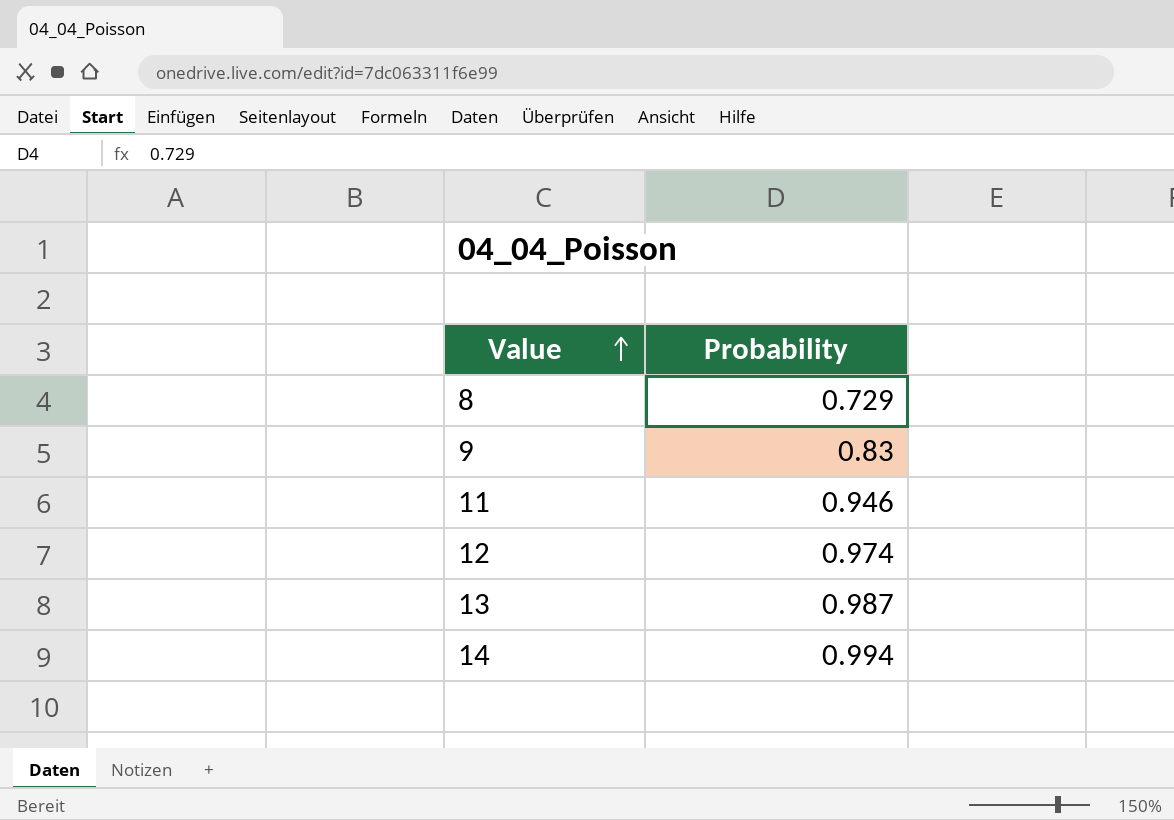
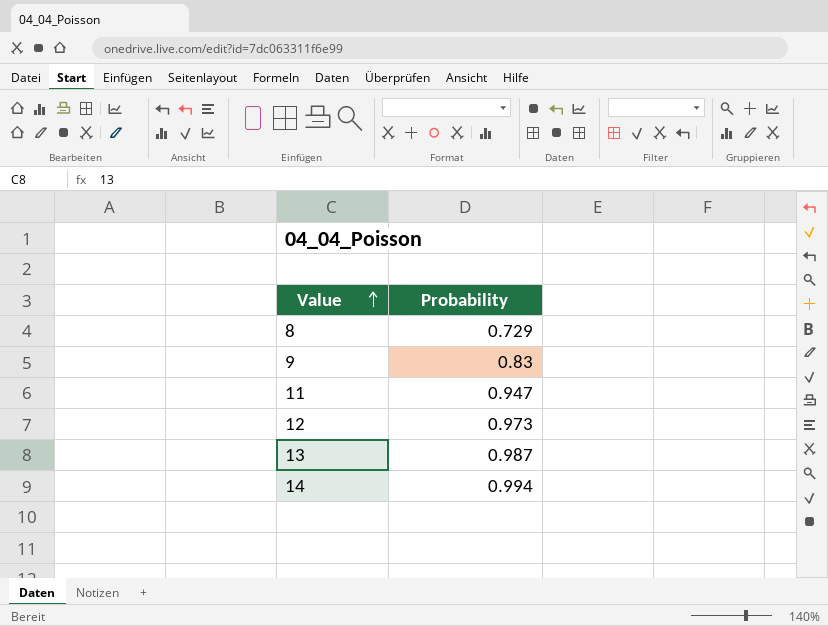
11 | Probability: 0.946 -> 0.947
12 | Probability: 0.974 -> 0.973

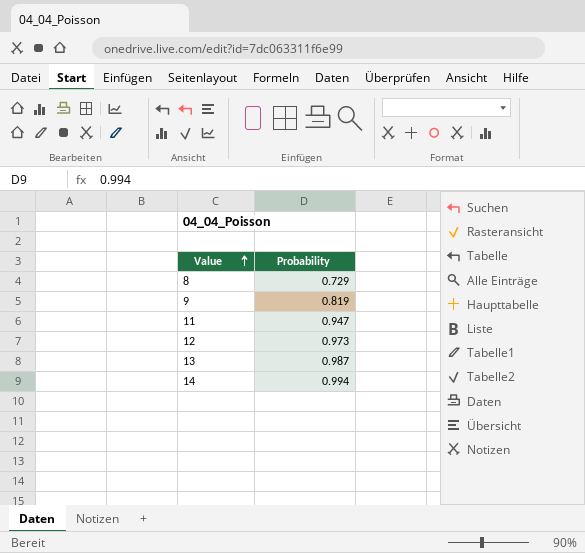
9 | Probability: 0.83 -> 0.819

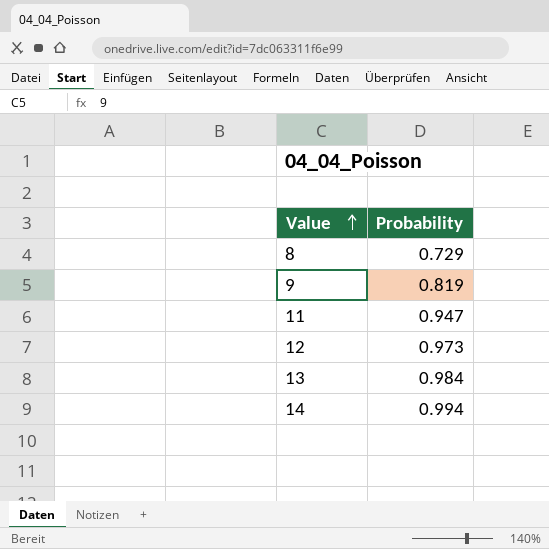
13 | Probability: 0.987 -> 0.984

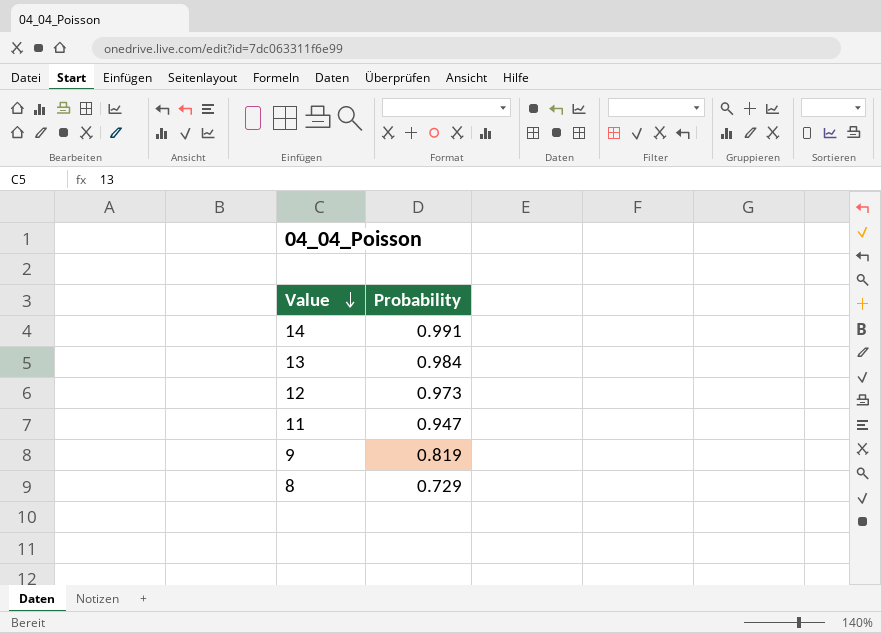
row order: Value ascending -> Value descending
14 | Probability: 0.994 -> 0.991

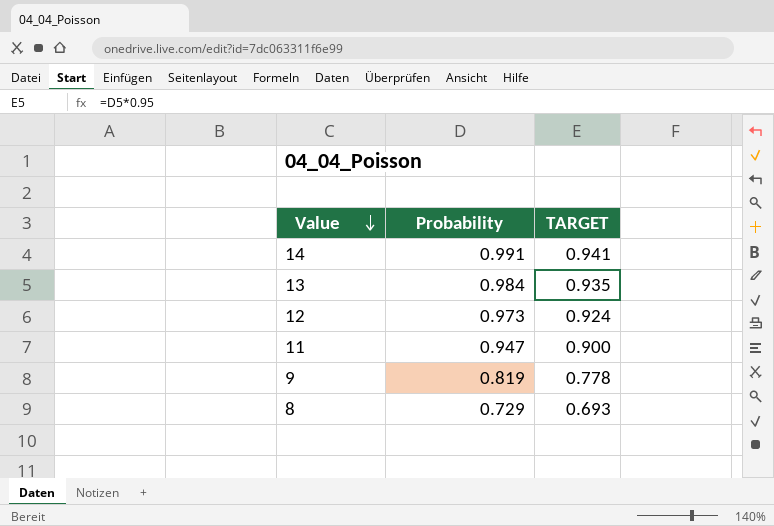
column TARGET | formula: none -> [Probability] * 0.95

